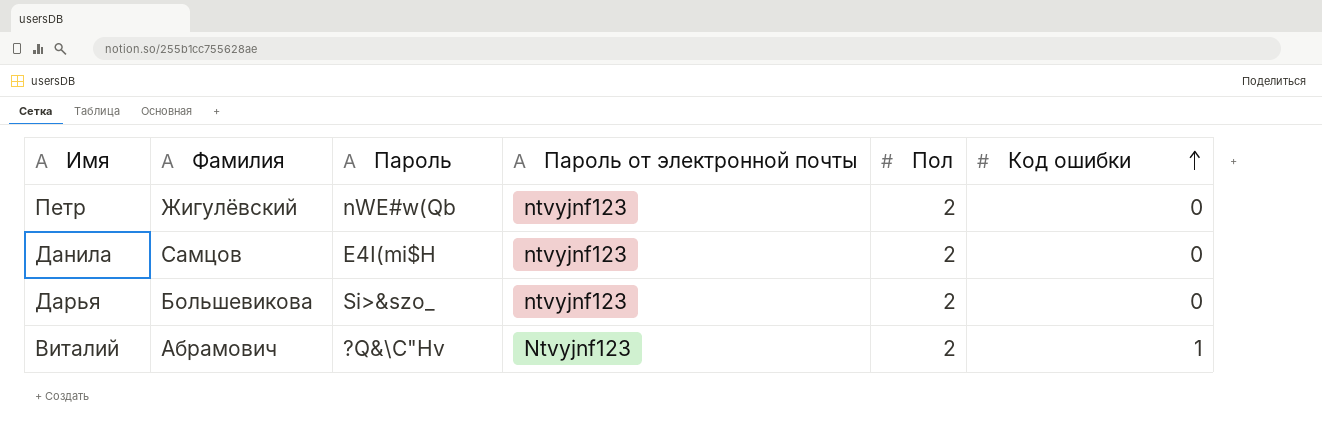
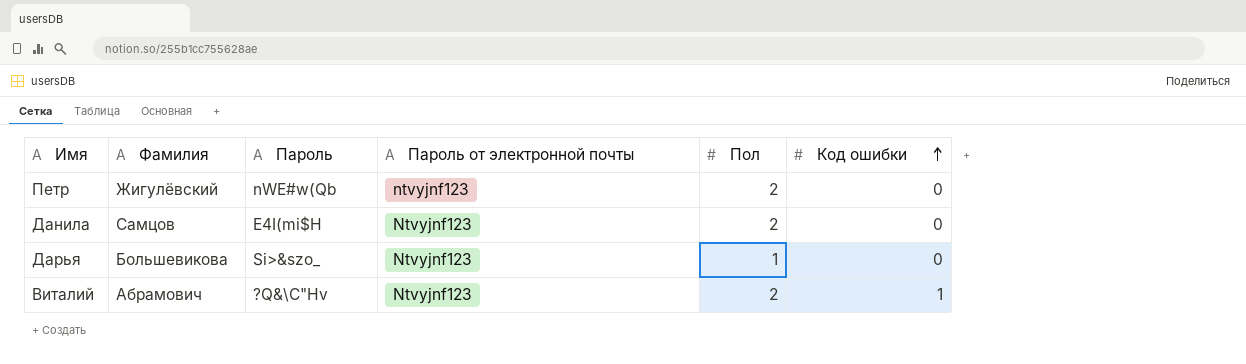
Данила | Пароль от электронной почты: ntvyjnf123 -> Ntvyjnf123
Дарья | Пароль от электронной почты: ntvyjnf123 -> Ntvyjnf123
Дарья | Пол: 2 -> 1

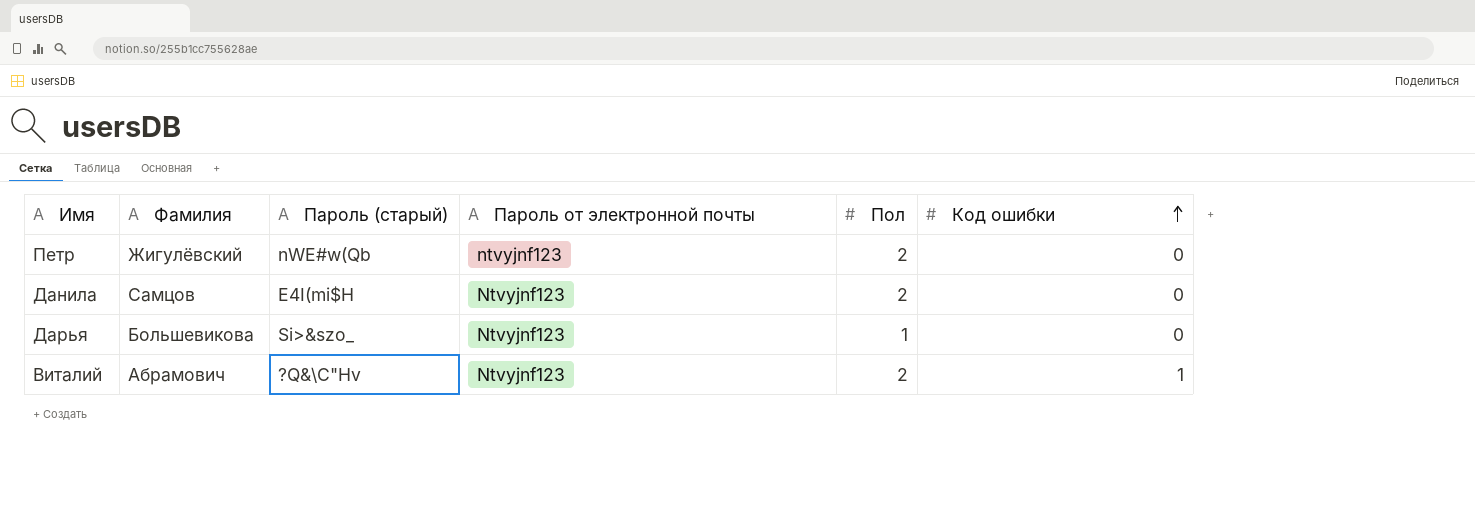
column name: Пароль -> Пароль (старый)

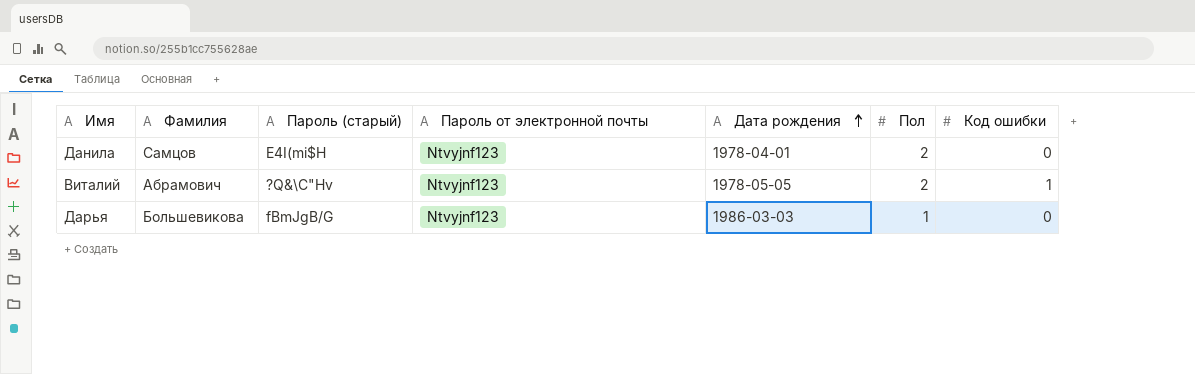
row order: Код ошибки ascending -> Дата рождения ascending
column Дата рождения | position: none -> 5
row Петр: Жигулёвский | nWE#w(Qb | ntvyjnf123 | 2 | 0 -> none
Дарья | Пароль (старый): Si>&szo_ -> fBmJgB/G

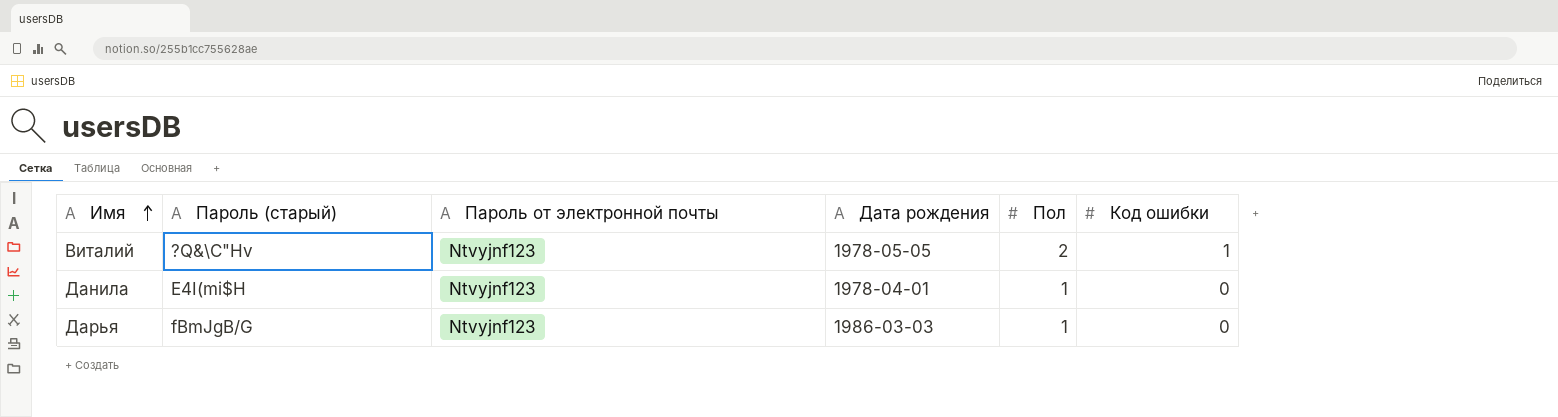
row order: Дата рождения ascending -> Имя ascending
column Фамилия | position: 2 -> none
Данила | Пол: 2 -> 1

